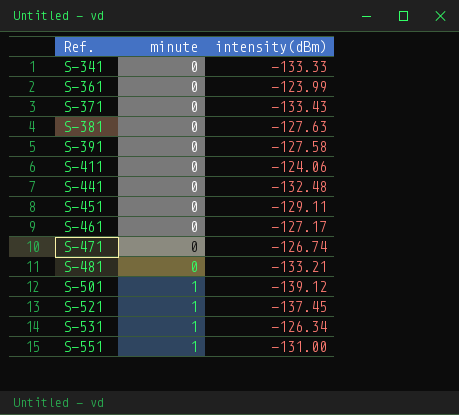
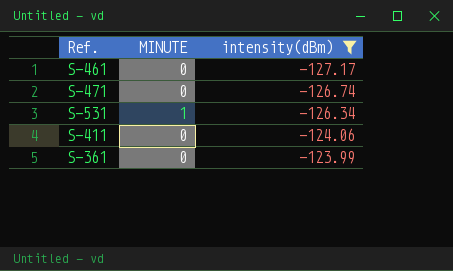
filter: none -> intensity(dBm) >= -127.17
row order: Ref. ascending -> intensity(dBm) ascending
column name: minute -> MINUTE

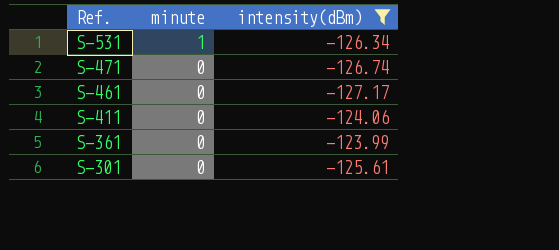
row order: intensity(dBm) ascending -> Ref. descending
column name: MINUTE -> minute
row S-301: none -> 0 | -125.61

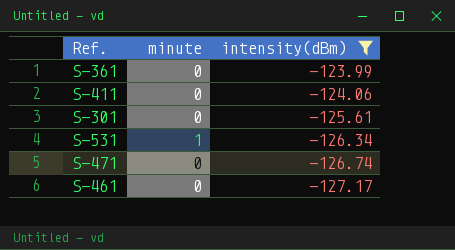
row order: Ref. descending -> intensity(dBm) descending

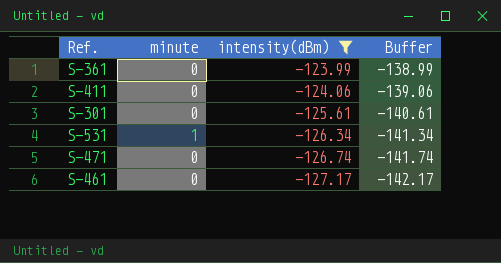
column Buffer | formula: none -> [intensity(dBm)] - 15

